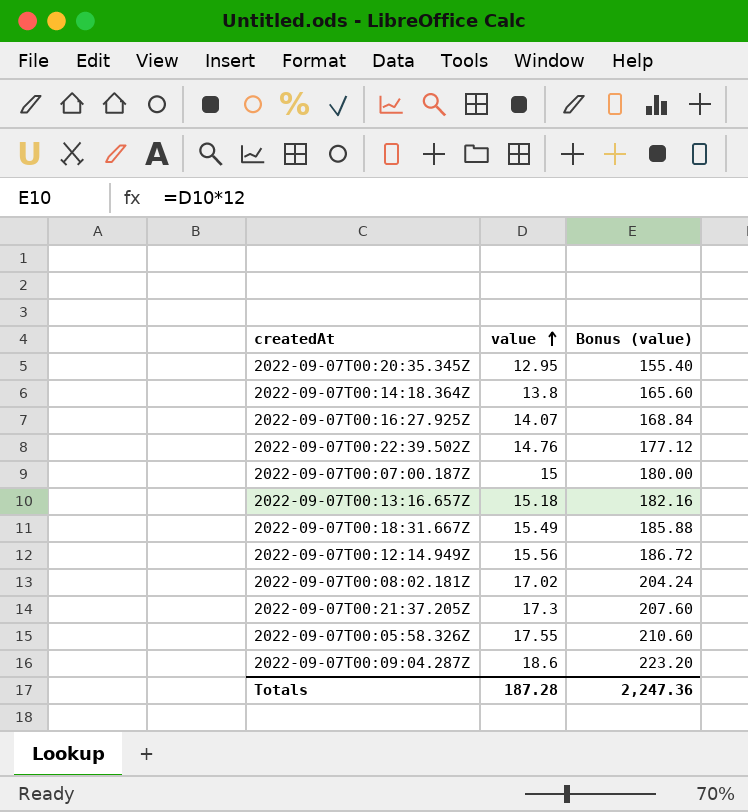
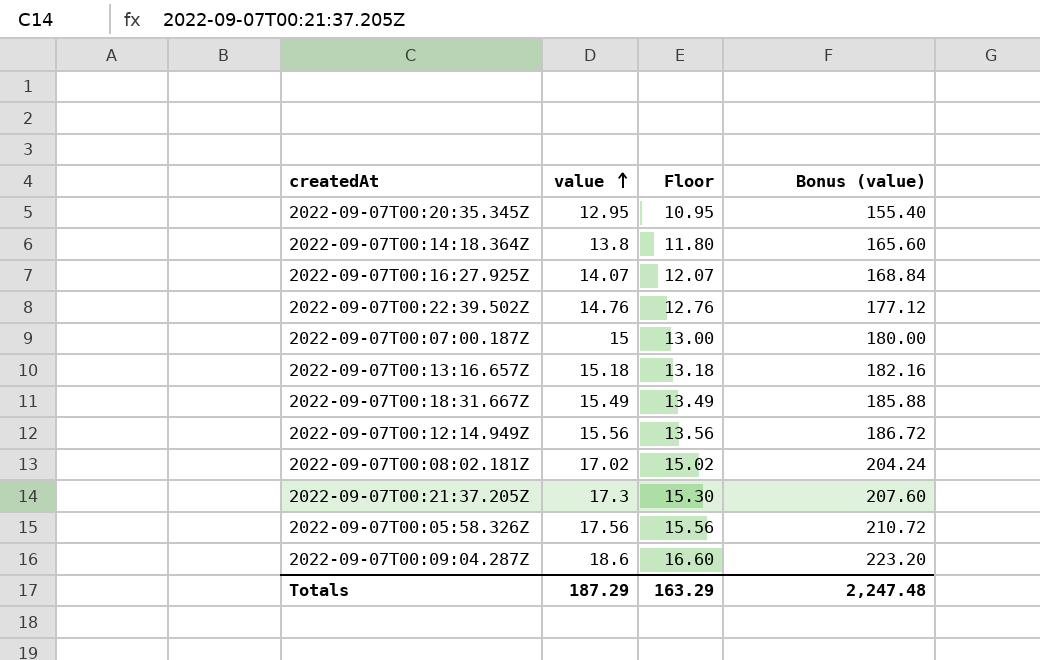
column Floor | formula: none -> [value] - 2
2022-09-07T00:05:58.326Z | value: 17.55 -> 17.56
2022-09-07T00:05:58.326Z | Bonus (value): 210.60 -> 210.72
Totals | value: 187.28 -> 187.29
Totals | Bonus (value): 2,247.36 -> 2,247.48

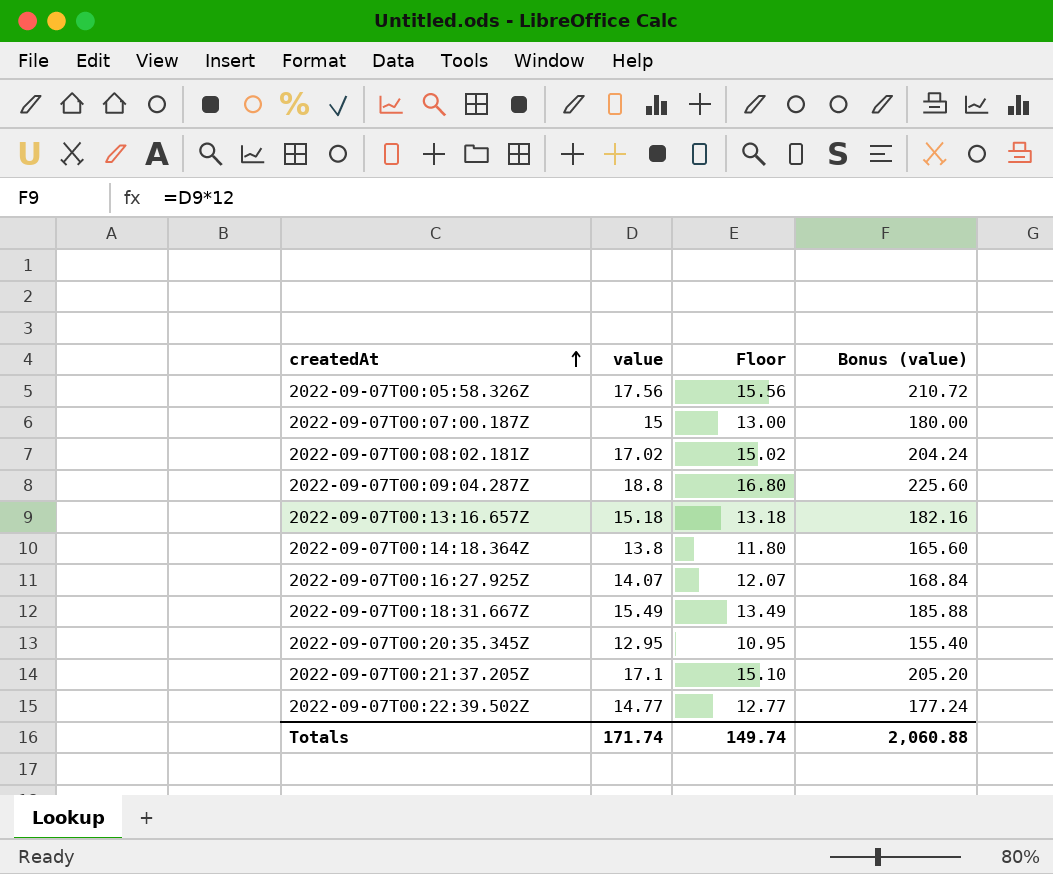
row order: value ascending -> createdAt ascending
row 2022-09-07T00:12:14.949Z: 15.56 | 13.56 | 186.72 -> none
2022-09-07T00:09:04.287Z | value: 18.6 -> 18.8
2022-09-07T00:09:04.287Z | Floor: 16.60 -> 16.80
2022-09-07T00:09:04.287Z | Bonus (value): 223.20 -> 225.60
2022-09-07T00:21:37.205Z | value: 17.3 -> 17.1
2022-09-07T00:21:37.205Z | Floor: 15.30 -> 15.10
2022-09-07T00:21:37.205Z | Bonus (value): 207.60 -> 205.20
2022-09-07T00:22:39.502Z | value: 14.76 -> 14.77
2022-09-07T00:22:39.502Z | Floor: 12.76 -> 12.77
2022-09-07T00:22:39.502Z | Bonus (value): 177.12 -> 177.24
Totals | value: 187.29 -> 171.74
Totals | Floor: 163.29 -> 149.74
Totals | Bonus (value): 2,247.48 -> 2,060.88

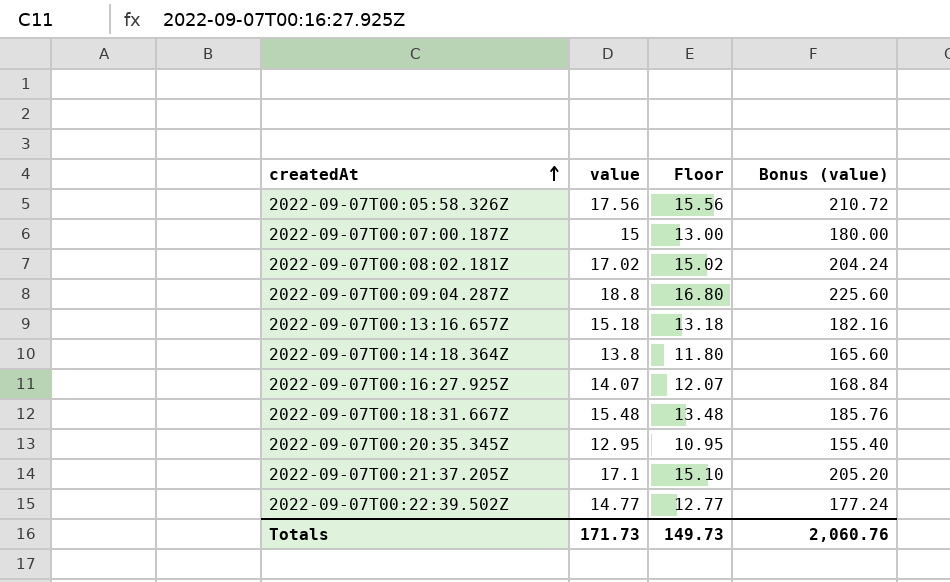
2022-09-07T00:18:31.667Z | value: 15.49 -> 15.48
2022-09-07T00:18:31.667Z | Floor: 13.49 -> 13.48
2022-09-07T00:18:31.667Z | Bonus (value): 185.88 -> 185.76
Totals | value: 171.74 -> 171.73
Totals | Floor: 149.74 -> 149.73
Totals | Bonus (value): 2,060.88 -> 2,060.76

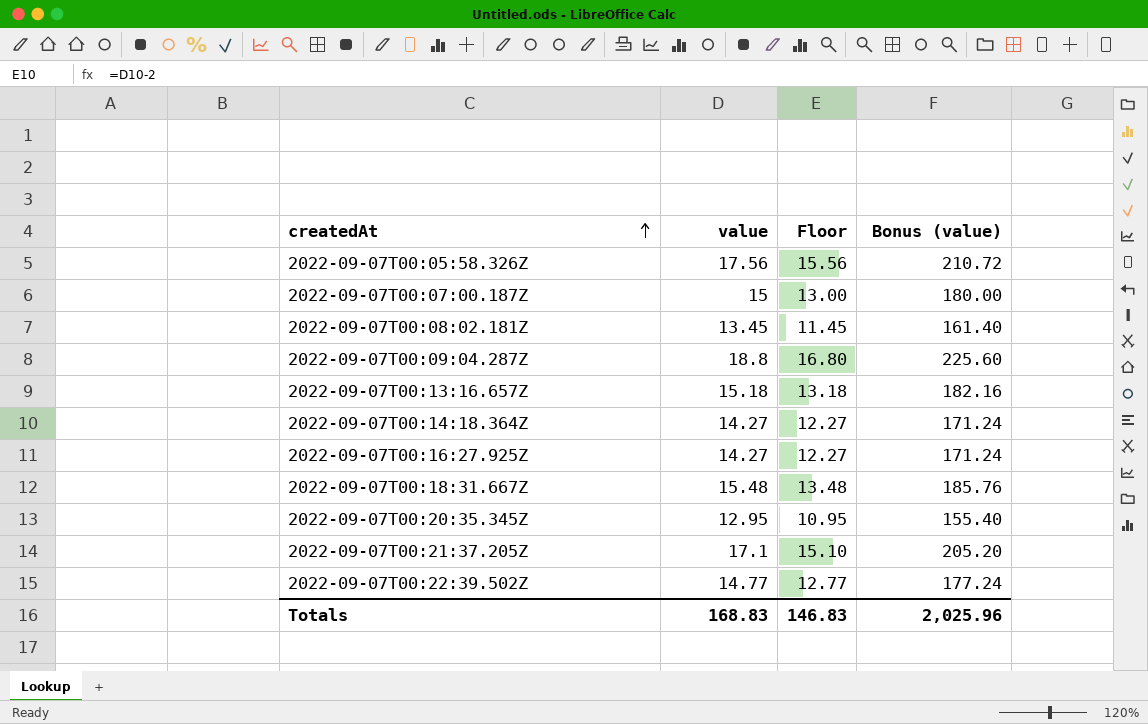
2022-09-07T00:08:02.181Z | value: 17.02 -> 13.45
2022-09-07T00:08:02.181Z | Floor: 15.02 -> 11.45
2022-09-07T00:08:02.181Z | Bonus (value): 204.24 -> 161.40
2022-09-07T00:14:18.364Z | value: 13.8 -> 14.27
2022-09-07T00:14:18.364Z | Floor: 11.80 -> 12.27
2022-09-07T00:14:18.364Z | Bonus (value): 165.60 -> 171.24
2022-09-07T00:16:27.925Z | value: 14.07 -> 14.27
2022-09-07T00:16:27.925Z | Floor: 12.07 -> 12.27
2022-09-07T00:16:27.925Z | Bonus (value): 168.84 -> 171.24
Totals | value: 171.73 -> 168.83
Totals | Floor: 149.73 -> 146.83
Totals | Bonus (value): 2,060.76 -> 2,025.96

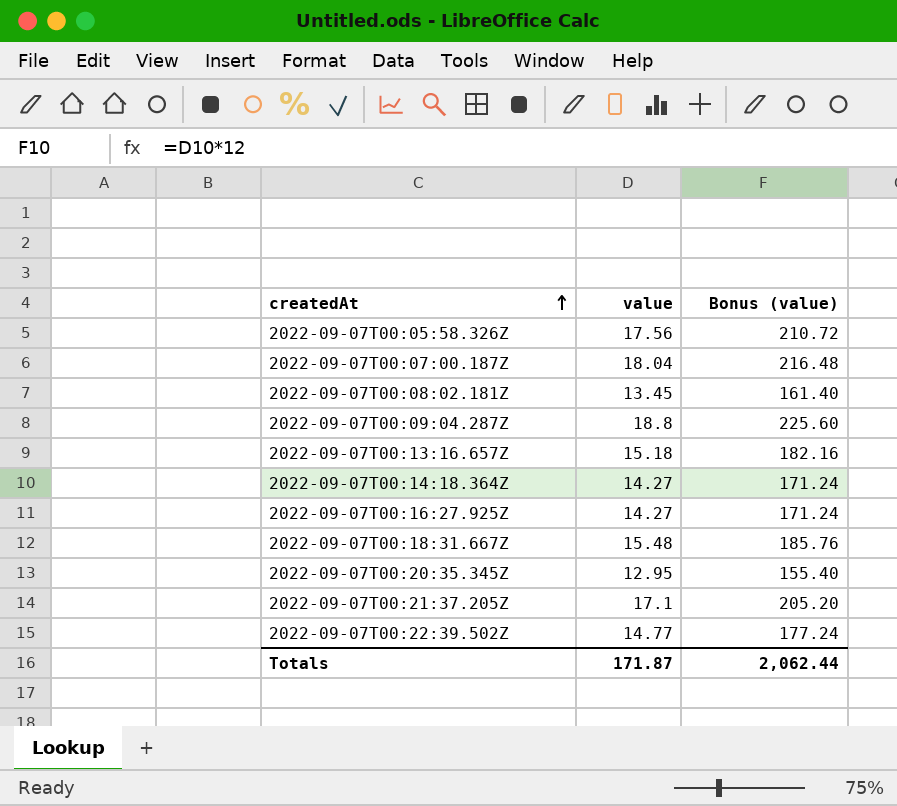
column Floor | formula: [value] - 2 -> none
2022-09-07T00:07:00.187Z | value: 15 -> 18.04
2022-09-07T00:07:00.187Z | Bonus (value): 180.00 -> 216.48
Totals | value: 168.83 -> 171.87
Totals | Bonus (value): 2,025.96 -> 2,062.44

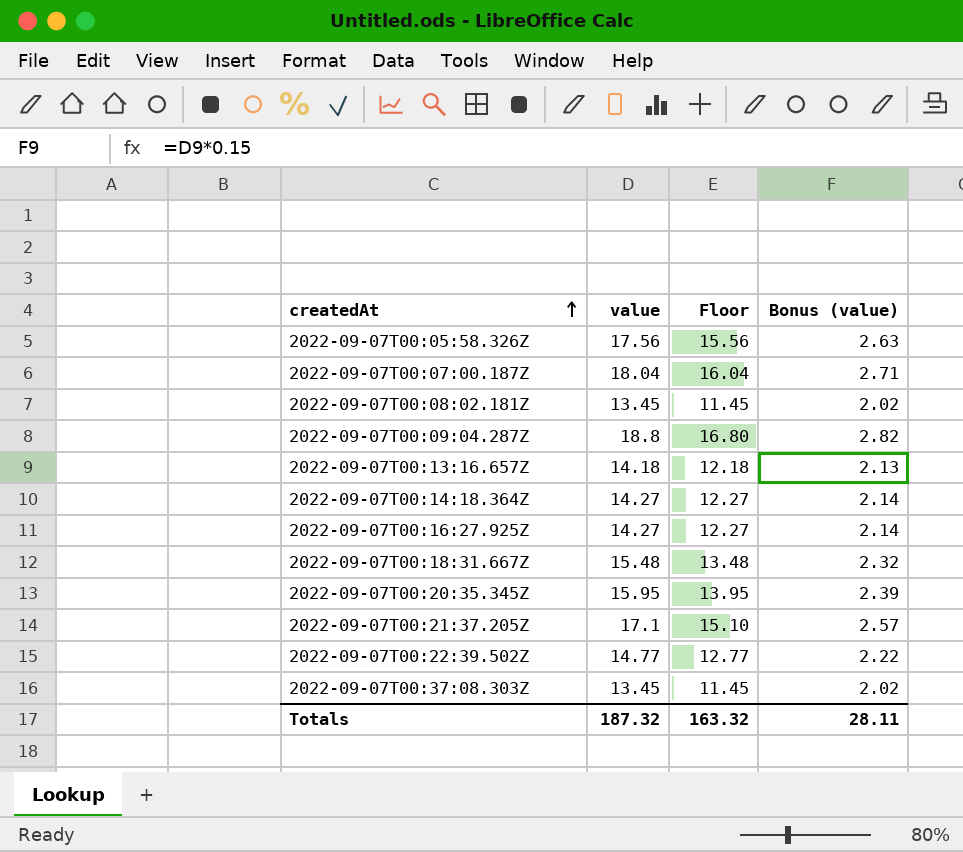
column Floor | formula: none -> [value] - 2
column Bonus (value) | formula: [value] * 12 -> [value] * 0.15
2022-09-07T00:13:16.657Z | value: 15.18 -> 14.18
2022-09-07T00:20:35.345Z | value: 12.95 -> 15.95
row 2022-09-07T00:37:08.303Z: none -> 13.45 | 11.45 | 2.02
Totals | value: 171.87 -> 187.32
Totals | Bonus (value): 2,062.44 -> 28.11

